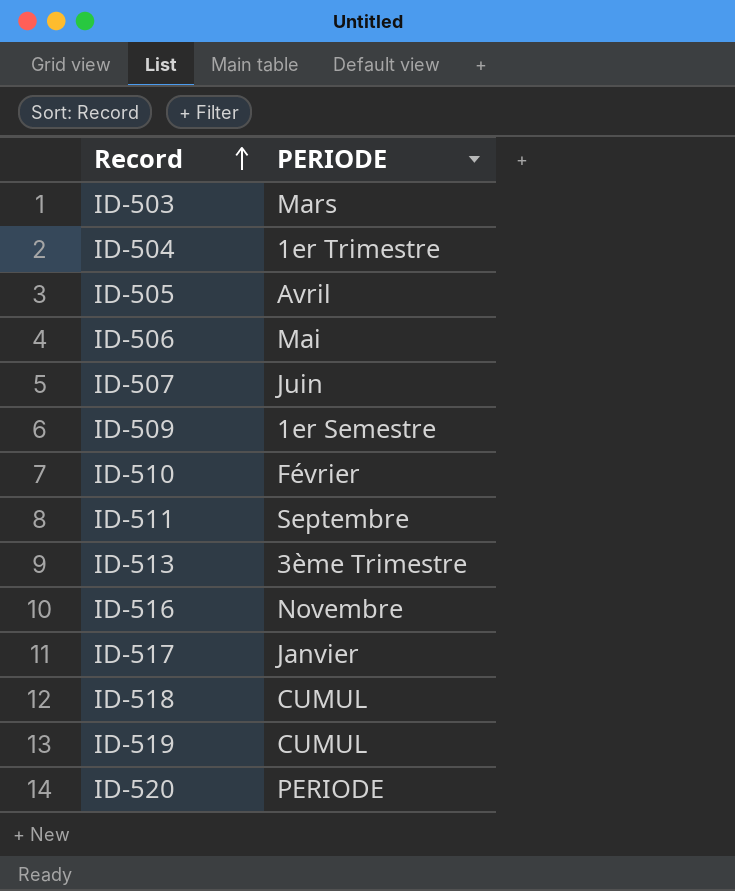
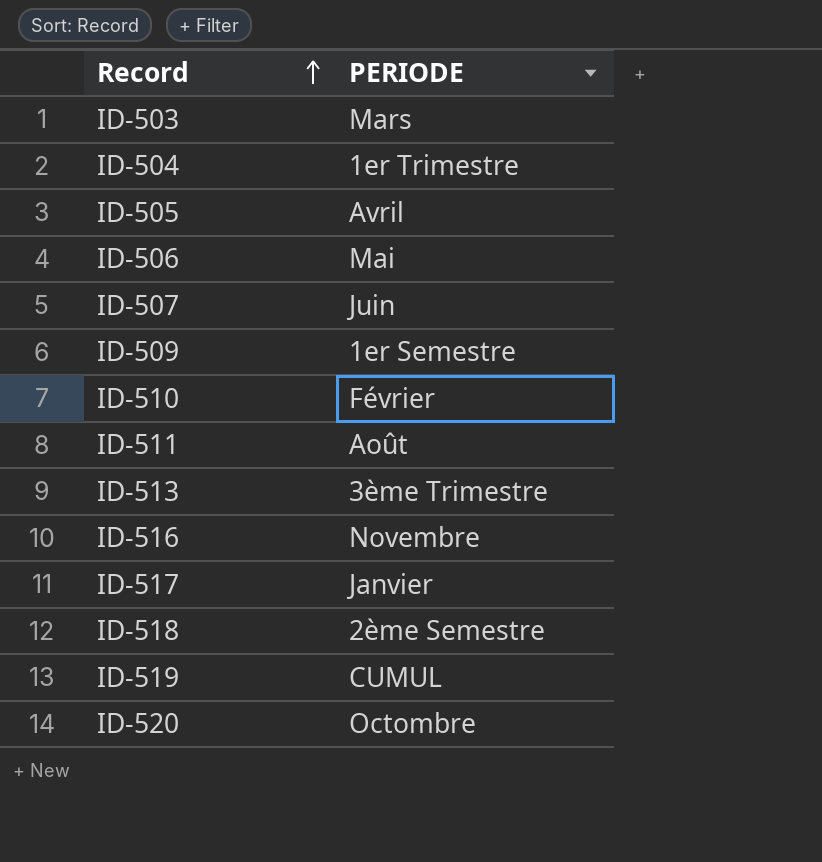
ID-511 | PERIODE: Septembre -> Août
ID-518 | PERIODE: CUMUL -> 2ème Semestre
ID-520 | PERIODE: PERIODE -> Octombre

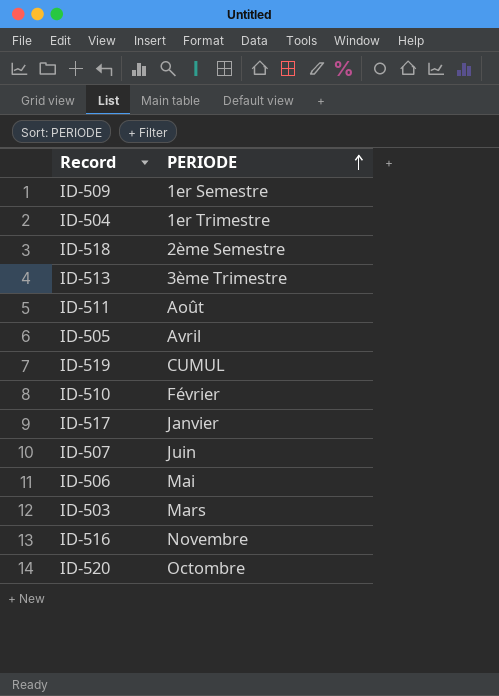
row order: Record ascending -> PERIODE ascending

